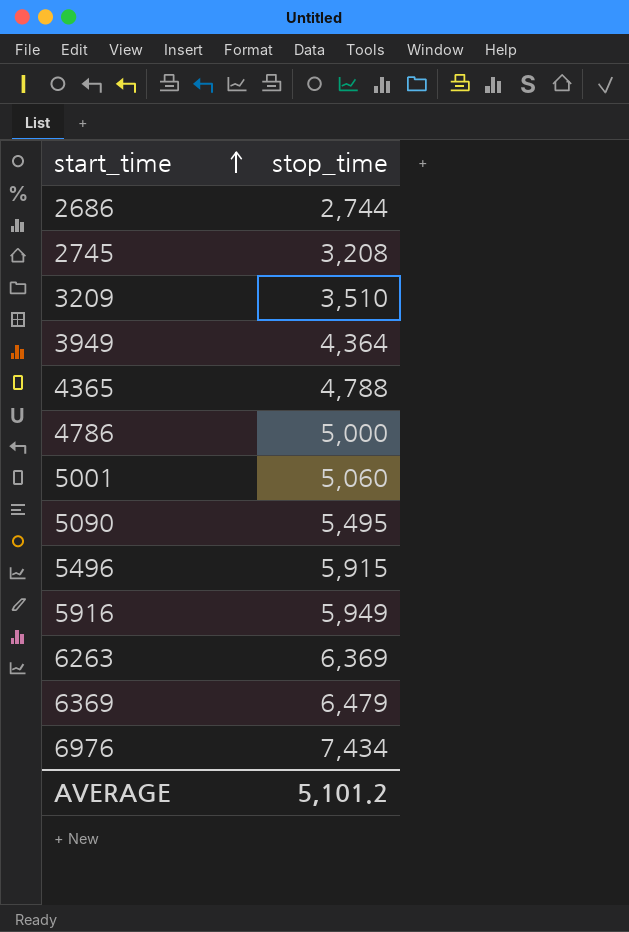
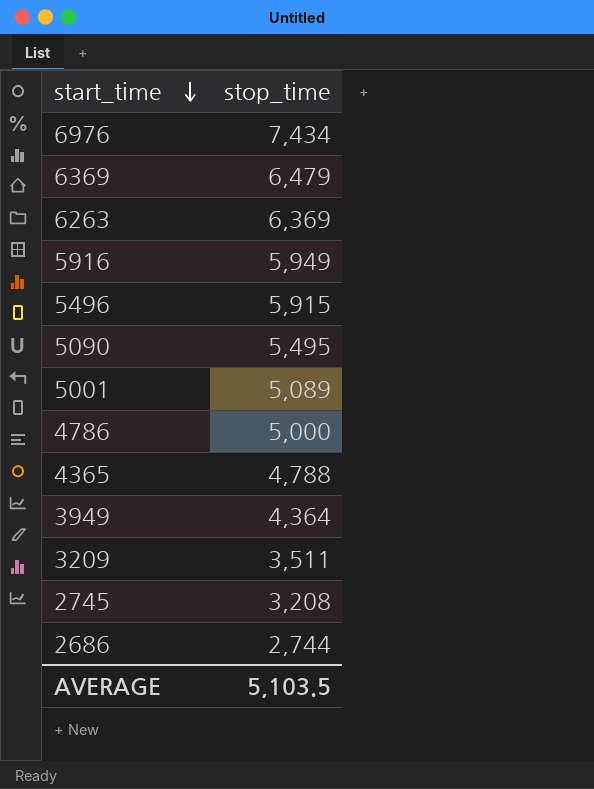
row order: start_time ascending -> start_time descending
5001 | stop_time: 5,060 -> 5,089
3209 | stop_time: 3,510 -> 3,511
AVERAGE | stop_time: 5,101.2 -> 5,103.5

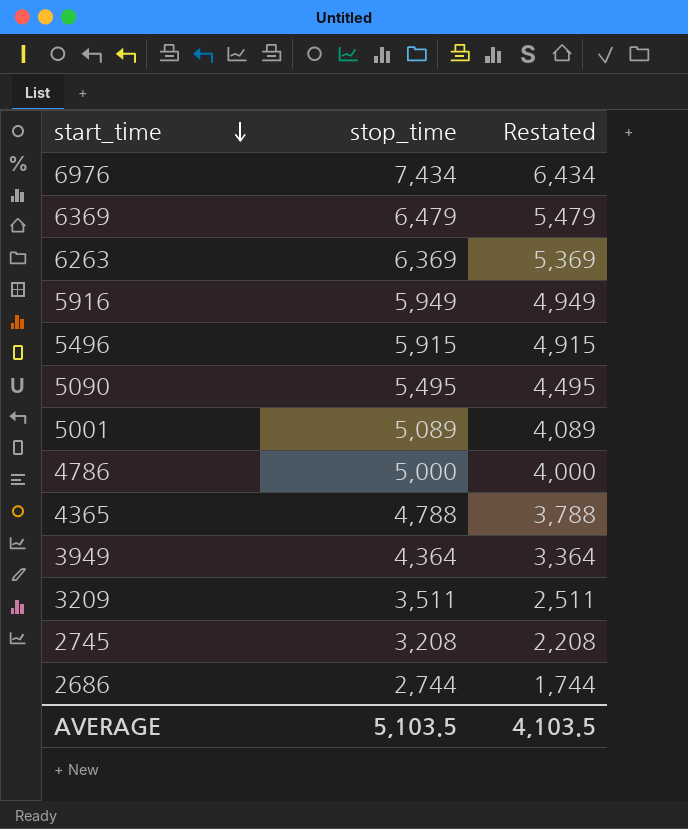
column Restated | formula: none -> [stop_time] - 1000

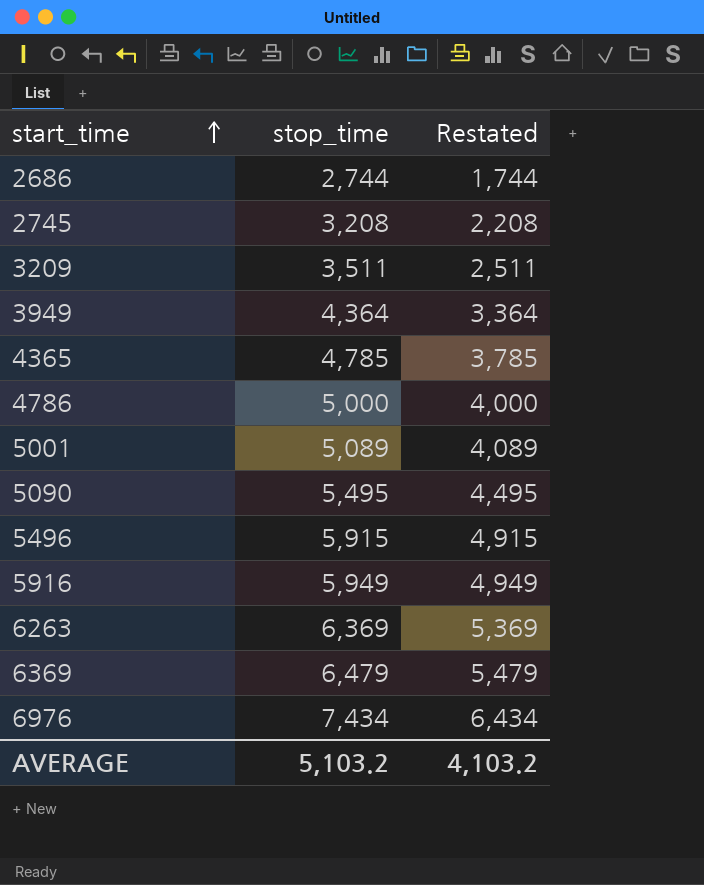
row order: start_time descending -> start_time ascending
4365 | stop_time: 4,788 -> 4,785
4365 | Restated: 3,788 -> 3,785
AVERAGE | stop_time: 5,103.5 -> 5,103.2
AVERAGE | Restated: 4,103.5 -> 4,103.2

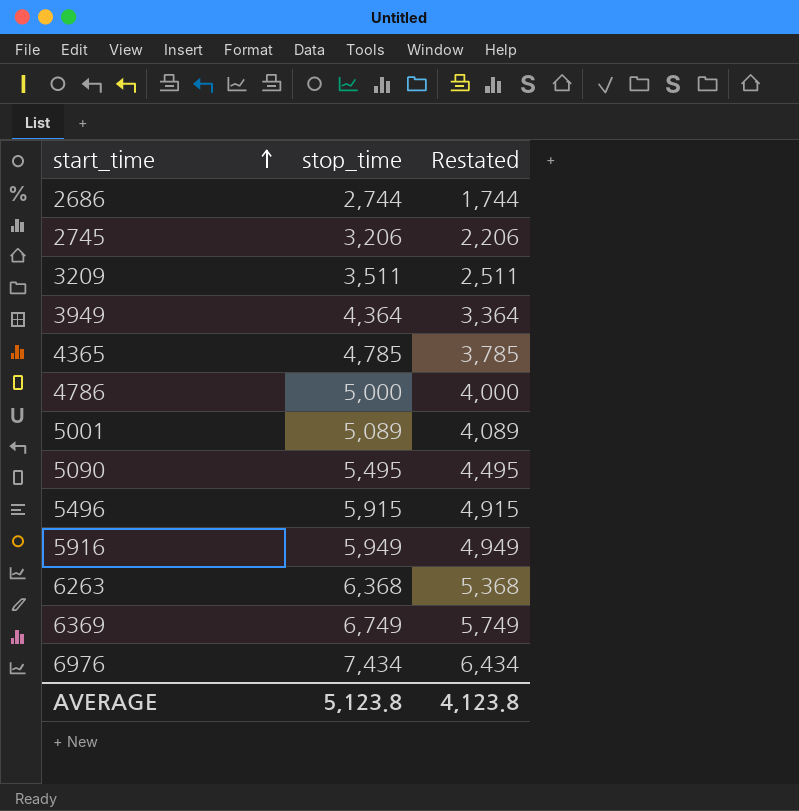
2745 | stop_time: 3,208 -> 3,206
2745 | Restated: 2,208 -> 2,206
6263 | stop_time: 6,369 -> 6,368
6263 | Restated: 5,369 -> 5,368
6369 | stop_time: 6,479 -> 6,749
6369 | Restated: 5,479 -> 5,749
AVERAGE | stop_time: 5,103.2 -> 5,123.8
AVERAGE | Restated: 4,103.2 -> 4,123.8

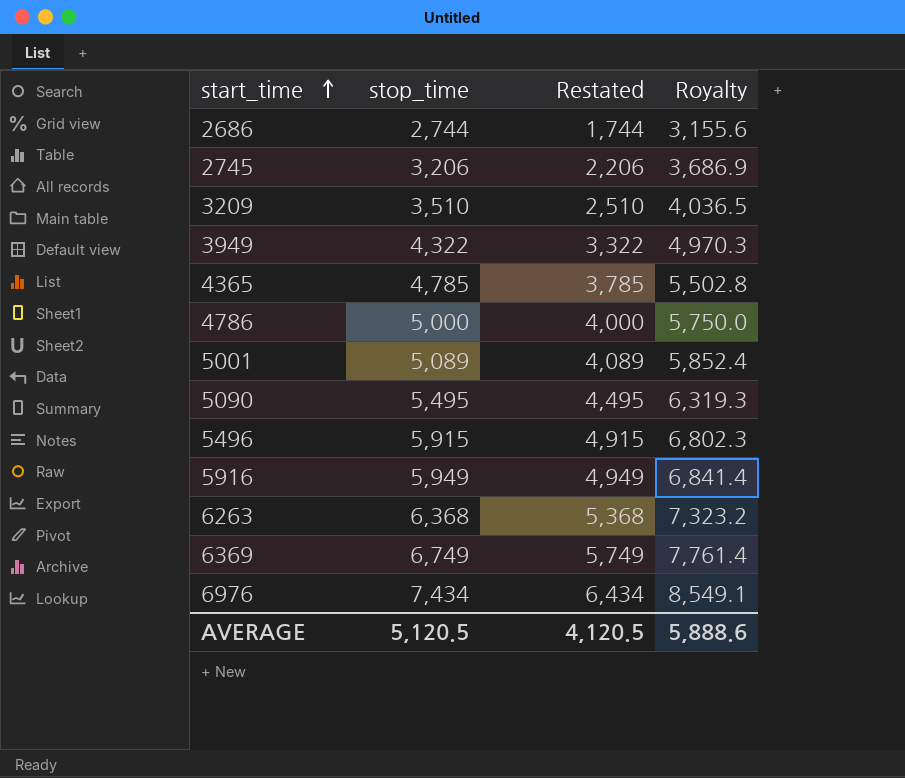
column Royalty | formula: none -> [stop_time] * 1.15
3209 | stop_time: 3,511 -> 3,510
3209 | Restated: 2,511 -> 2,510
3949 | stop_time: 4,364 -> 4,322
3949 | Restated: 3,364 -> 3,322
AVERAGE | stop_time: 5,123.8 -> 5,120.5
AVERAGE | Restated: 4,123.8 -> 4,120.5

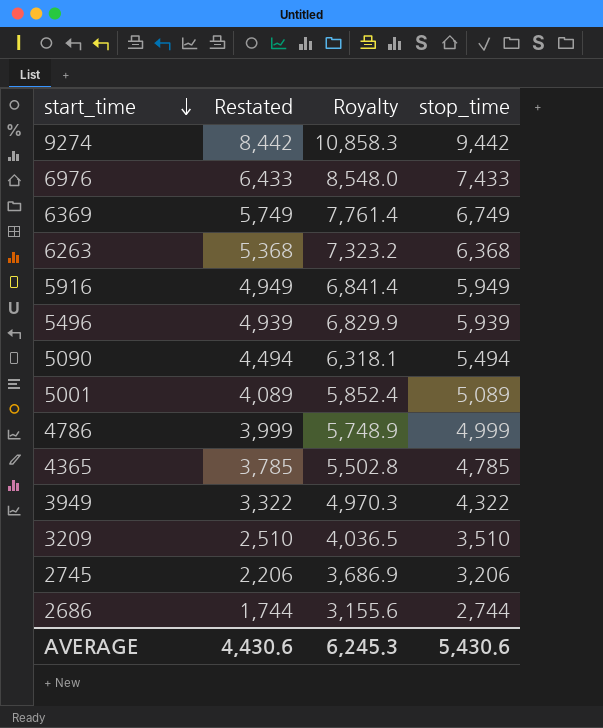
row order: start_time ascending -> start_time descending
column stop_time | position: 2 -> 4
row 9274: none -> 8,442 | 10,858.3 | 9,442
6976 | Restated: 6,434 -> 6,433
6976 | Royalty: 8,549.1 -> 8,548.0
6976 | stop_time: 7,434 -> 7,433
5496 | Restated: 4,915 -> 4,939
5496 | Royalty: 6,802.3 -> 6,829.9
5496 | stop_time: 5,915 -> 5,939
5090 | Restated: 4,495 -> 4,494
5090 | Royalty: 6,319.3 -> 6,318.1
5090 | stop_time: 5,495 -> 5,494
4786 | Restated: 4,000 -> 3,999
4786 | Royalty: 5,750.0 -> 5,748.9
4786 | stop_time: 5,000 -> 4,999
AVERAGE | Restated: 4,120.5 -> 4,430.6
AVERAGE | Royalty: 5,888.6 -> 6,245.3
AVERAGE | stop_time: 5,120.5 -> 5,430.6

